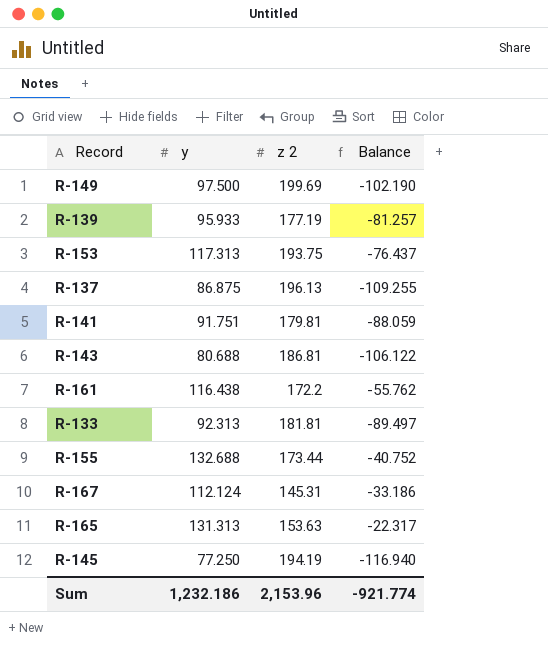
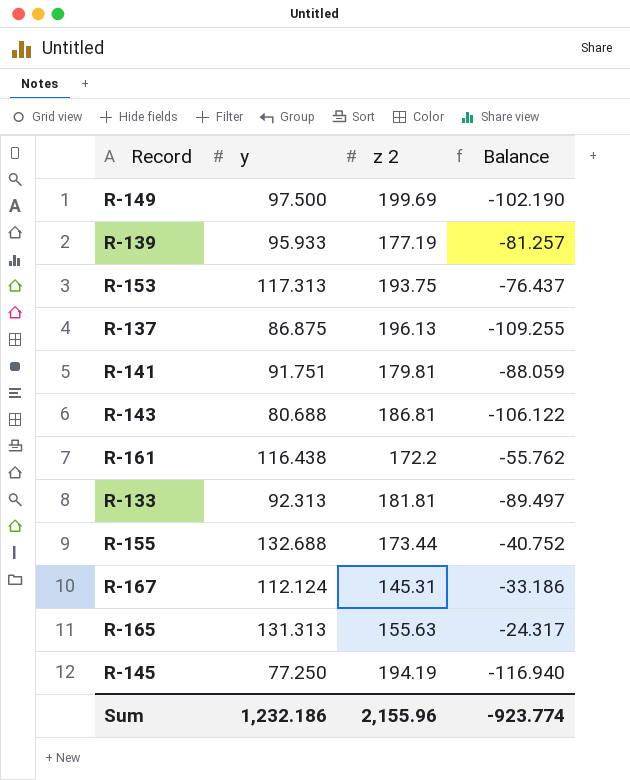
R-165 | z 2: 153.63 -> 155.63
R-165 | Balance: -22.317 -> -24.317
Sum | z 2: 2,153.96 -> 2,155.96
Sum | Balance: -921.774 -> -923.774

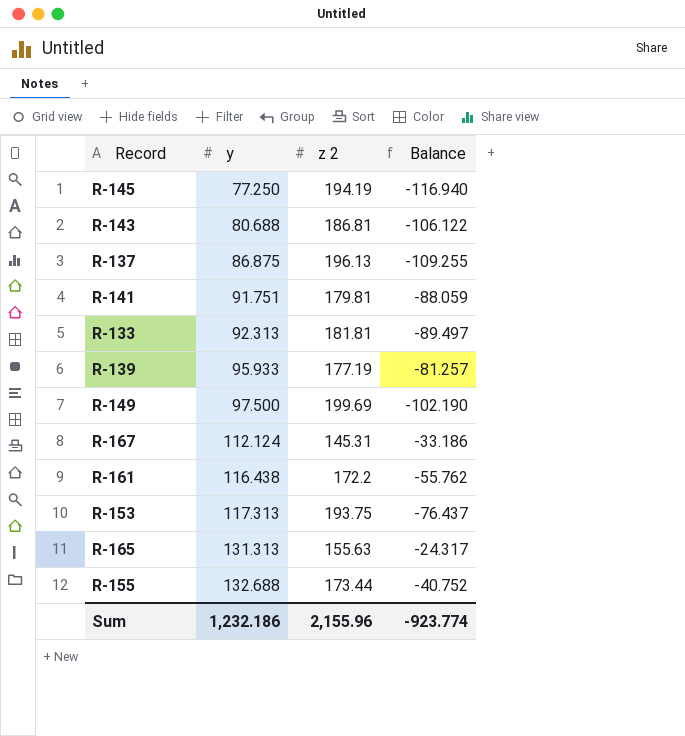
row order: none -> y ascending

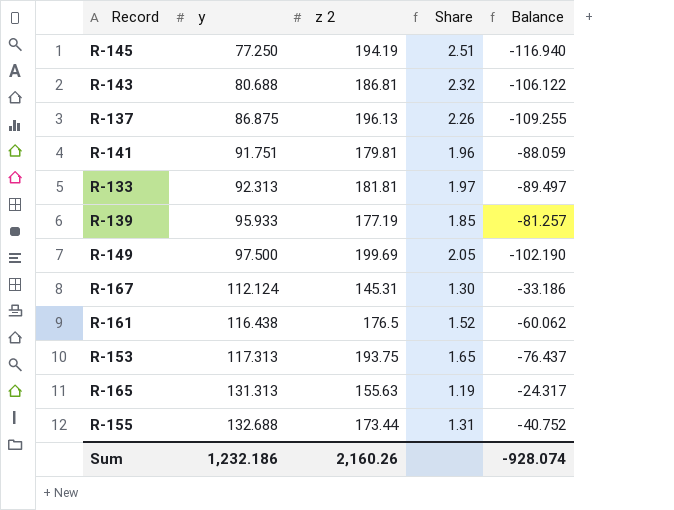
column Share | formula: none -> [z 2] / [y]
R-161 | z 2: 172.2 -> 176.5
R-161 | Balance: -55.762 -> -60.062
Sum | z 2: 2,155.96 -> 2,160.26
Sum | Balance: -923.774 -> -928.074

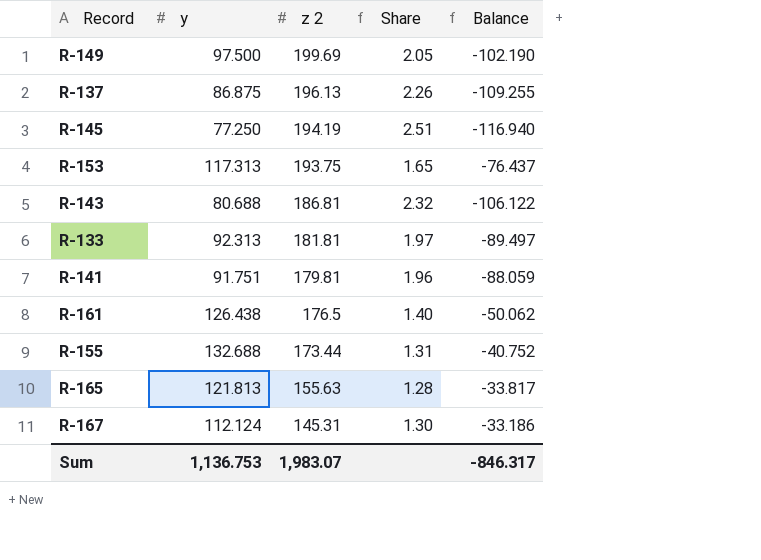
row order: y ascending -> z 2 descending
row R-139: 95.933 | 177.19 | 1.85 | -81.257 -> none
R-161 | y: 116.438 -> 126.438
R-161 | Share: 1.52 -> 1.40
R-161 | Balance: -60.062 -> -50.062
R-165 | y: 131.313 -> 121.813
R-165 | Share: 1.19 -> 1.28
R-165 | Balance: -24.317 -> -33.817
Sum | y: 1,232.186 -> 1,136.753
Sum | z 2: 2,160.26 -> 1,983.07
Sum | Balance: -928.074 -> -846.317

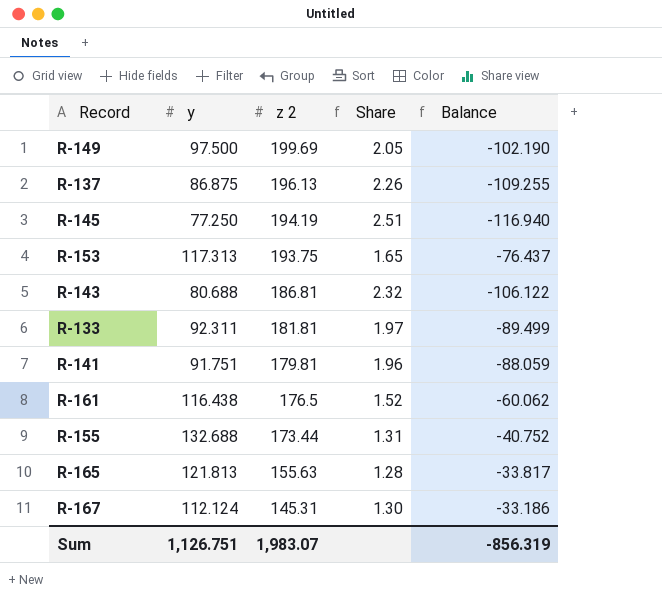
R-133 | y: 92.313 -> 92.311
R-133 | Balance: -89.497 -> -89.499
R-161 | y: 126.438 -> 116.438
R-161 | Share: 1.40 -> 1.52
R-161 | Balance: -50.062 -> -60.062
Sum | y: 1,136.753 -> 1,126.751
Sum | Balance: -846.317 -> -856.319

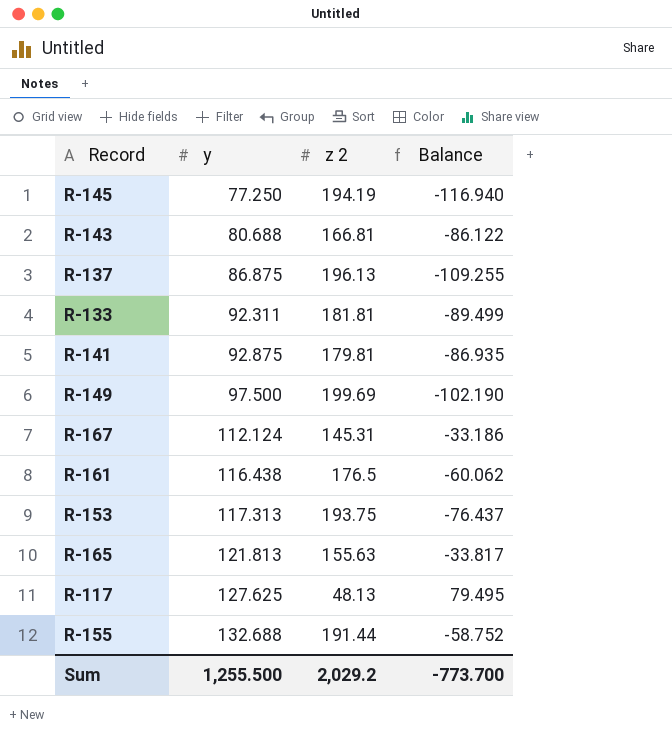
row order: z 2 descending -> y ascending
column Share | formula: [z 2] / [y] -> none
R-143 | z 2: 186.81 -> 166.81
R-143 | Balance: -106.122 -> -86.122
R-141 | y: 91.751 -> 92.875
R-141 | Balance: -88.059 -> -86.935
row R-117: none -> 127.625 | 48.13 | 79.495
R-155 | z 2: 173.44 -> 191.44
R-155 | Balance: -40.752 -> -58.752
Sum | y: 1,126.751 -> 1,255.500
Sum | z 2: 1,983.07 -> 2,029.2
Sum | Balance: -856.319 -> -773.700

